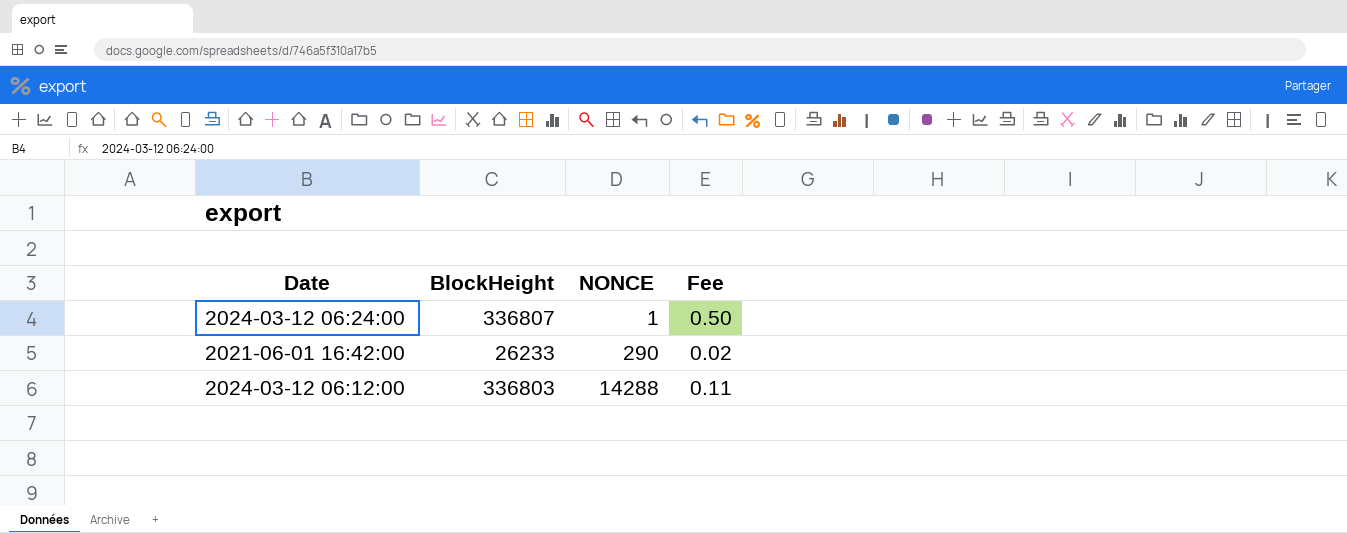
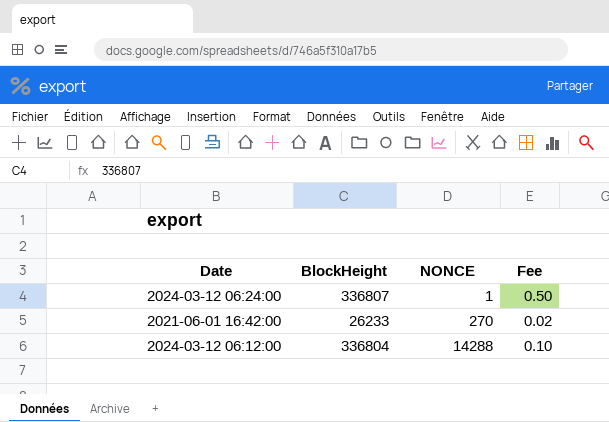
2021-06-01 16:42:00 | NONCE: 290 -> 270
2024-03-12 06:12:00 | BlockHeight: 336803 -> 336804
2024-03-12 06:12:00 | Fee: 0.11 -> 0.10

